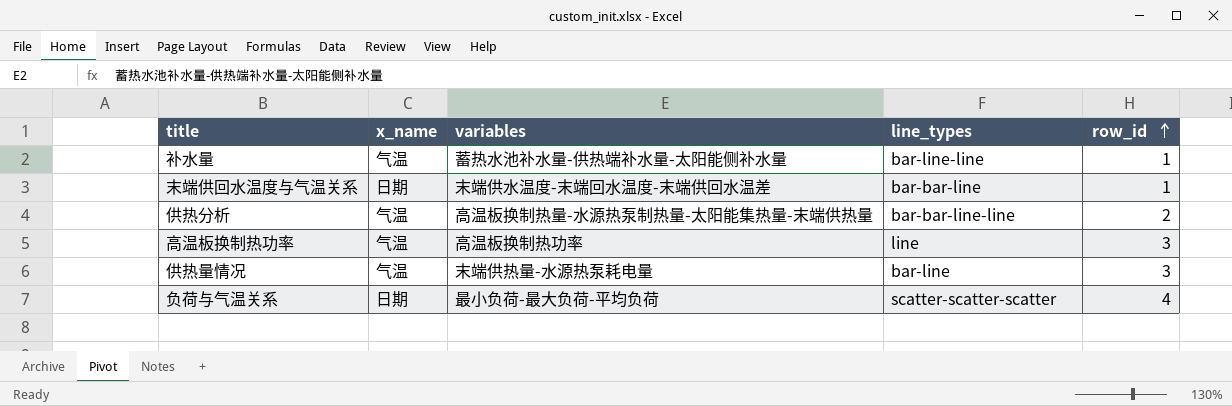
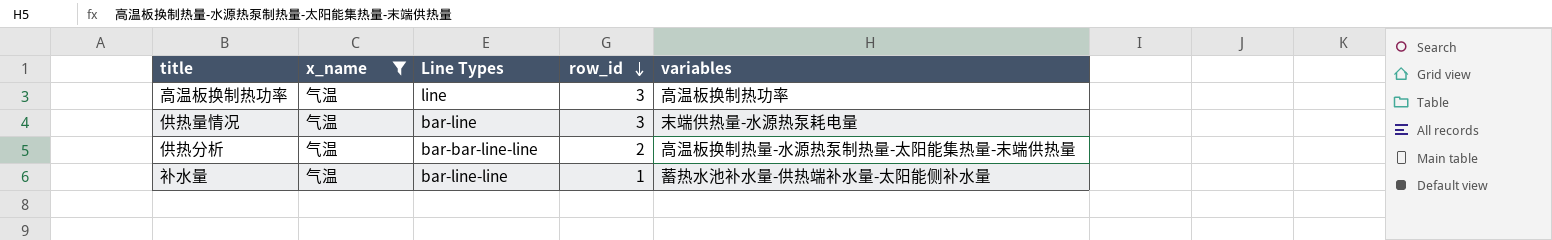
filter: none -> x_name = 气温
row order: row_id ascending -> row_id descending
column name: line_types -> Line Types
column variables | position: 3 -> 5

